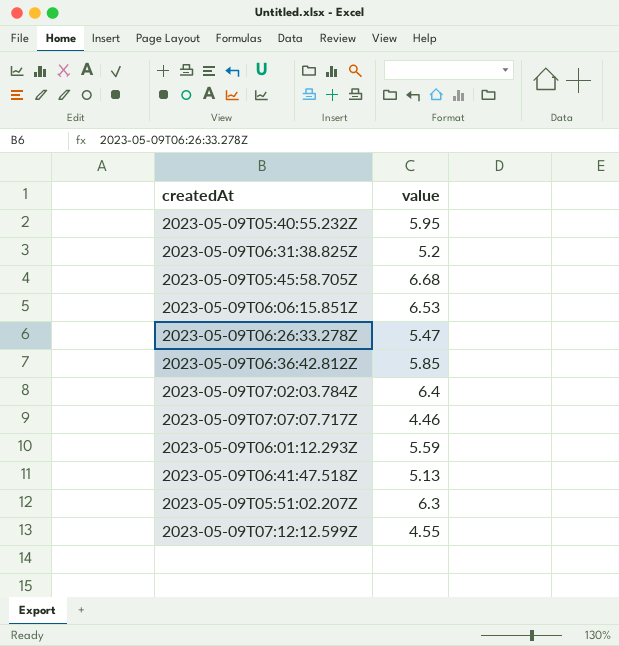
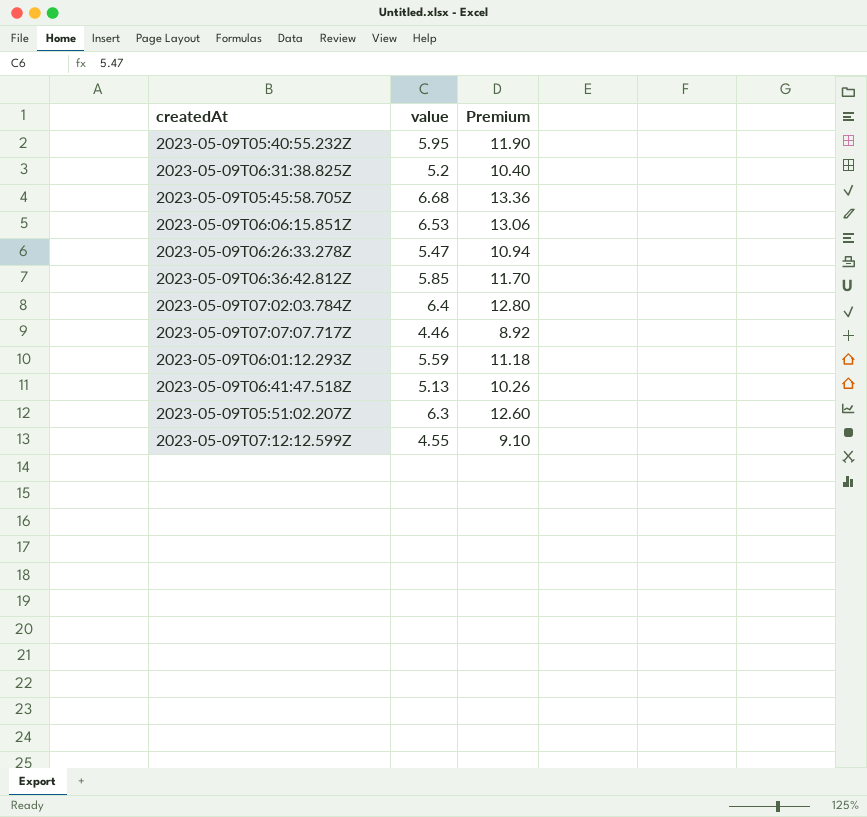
column Premium | formula: none -> [value] * 2

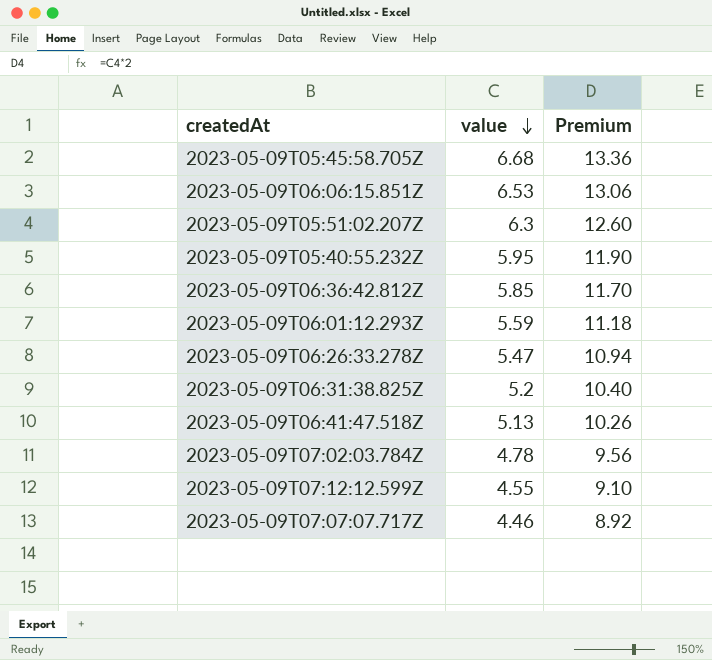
row order: none -> value descending
2023-05-09T07:02:03.784Z | value: 6.4 -> 4.78
2023-05-09T07:02:03.784Z | Premium: 12.80 -> 9.56

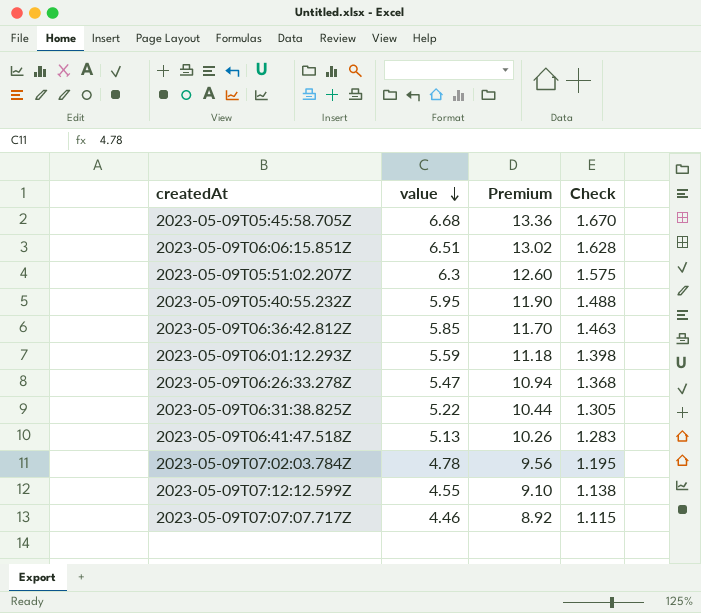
column Check | formula: none -> [value] * 0.25
2023-05-09T06:06:15.851Z | value: 6.53 -> 6.51
2023-05-09T06:06:15.851Z | Premium: 13.06 -> 13.02
2023-05-09T06:31:38.825Z | value: 5.2 -> 5.22
2023-05-09T06:31:38.825Z | Premium: 10.40 -> 10.44

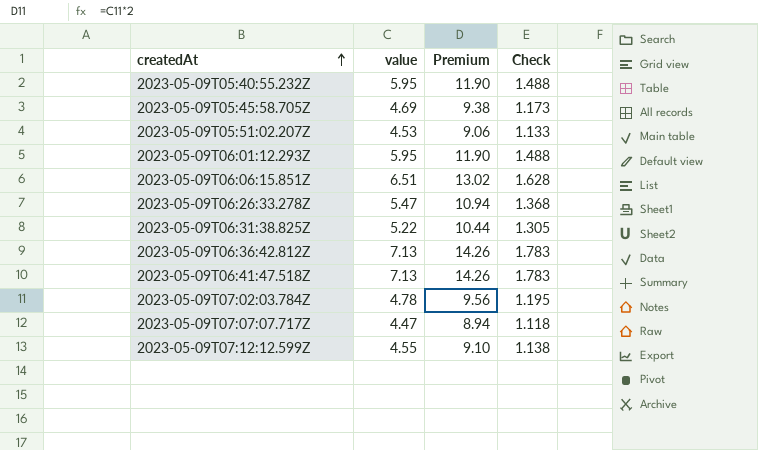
row order: value descending -> createdAt ascending
2023-05-09T05:45:58.705Z | value: 6.68 -> 4.69
2023-05-09T05:45:58.705Z | Premium: 13.36 -> 9.38
2023-05-09T05:45:58.705Z | Check: 1.670 -> 1.173
2023-05-09T05:51:02.207Z | value: 6.3 -> 4.53
2023-05-09T05:51:02.207Z | Premium: 12.60 -> 9.06
2023-05-09T05:51:02.207Z | Check: 1.575 -> 1.133
2023-05-09T06:01:12.293Z | value: 5.59 -> 5.95
2023-05-09T06:01:12.293Z | Premium: 11.18 -> 11.90
2023-05-09T06:01:12.293Z | Check: 1.398 -> 1.488
2023-05-09T06:36:42.812Z | value: 5.85 -> 7.13
2023-05-09T06:36:42.812Z | Premium: 11.70 -> 14.26
2023-05-09T06:36:42.812Z | Check: 1.463 -> 1.783
2023-05-09T06:41:47.518Z | value: 5.13 -> 7.13
2023-05-09T06:41:47.518Z | Premium: 10.26 -> 14.26
2023-05-09T06:41:47.518Z | Check: 1.283 -> 1.783
2023-05-09T07:07:07.717Z | value: 4.46 -> 4.47
2023-05-09T07:07:07.717Z | Premium: 8.92 -> 8.94
2023-05-09T07:07:07.717Z | Check: 1.115 -> 1.118

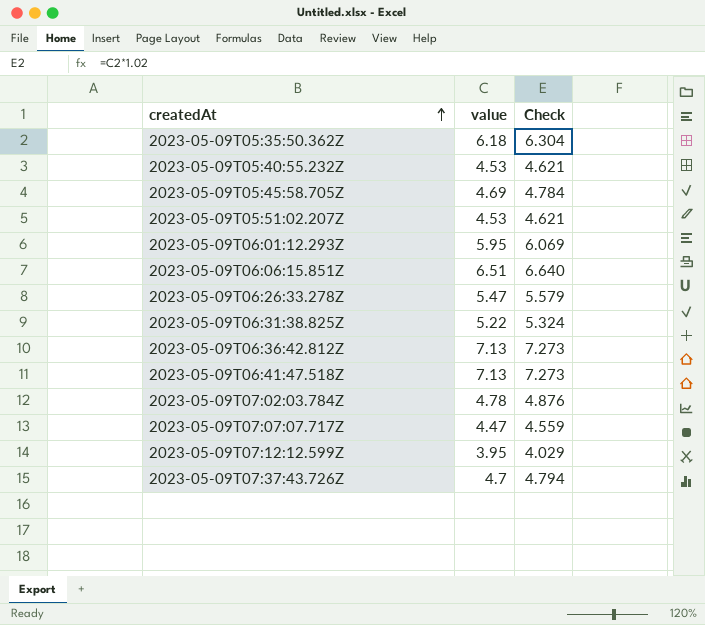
column Premium | formula: [value] * 2 -> none
column Check | formula: [value] * 0.25 -> [value] * 1.02
row 2023-05-09T05:35:50.362Z: none -> 6.18 | 6.304
2023-05-09T05:40:55.232Z | value: 5.95 -> 4.53
2023-05-09T07:12:12.599Z | value: 4.55 -> 3.95
row 2023-05-09T07:37:43.726Z: none -> 4.7 | 4.794

